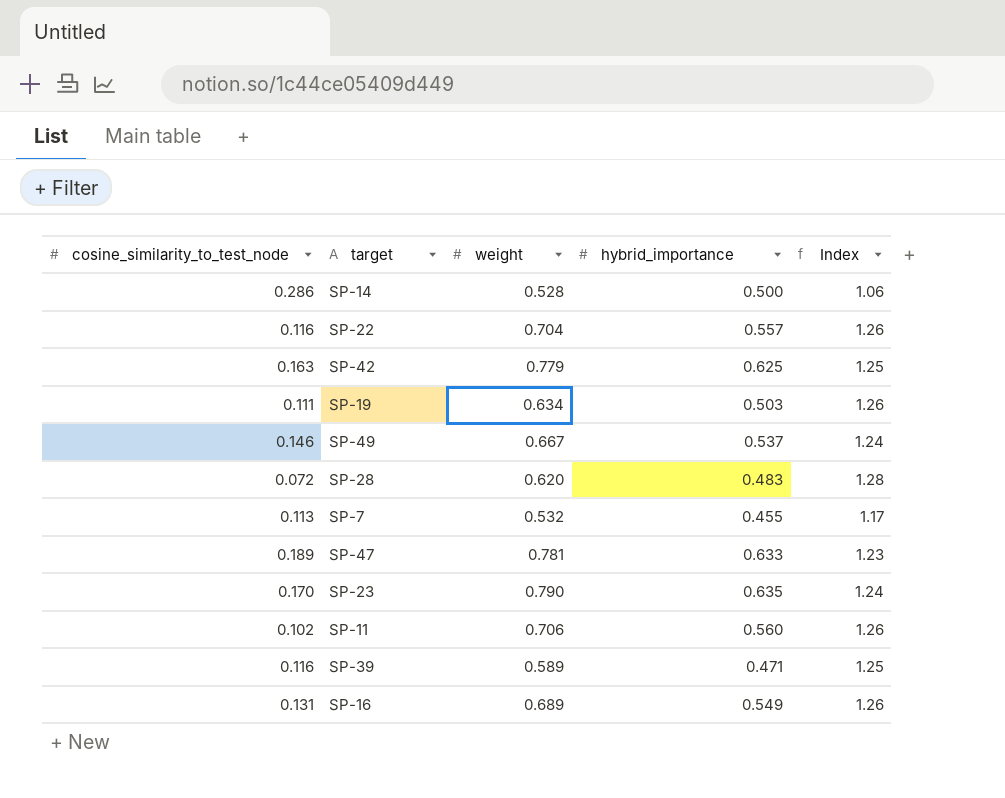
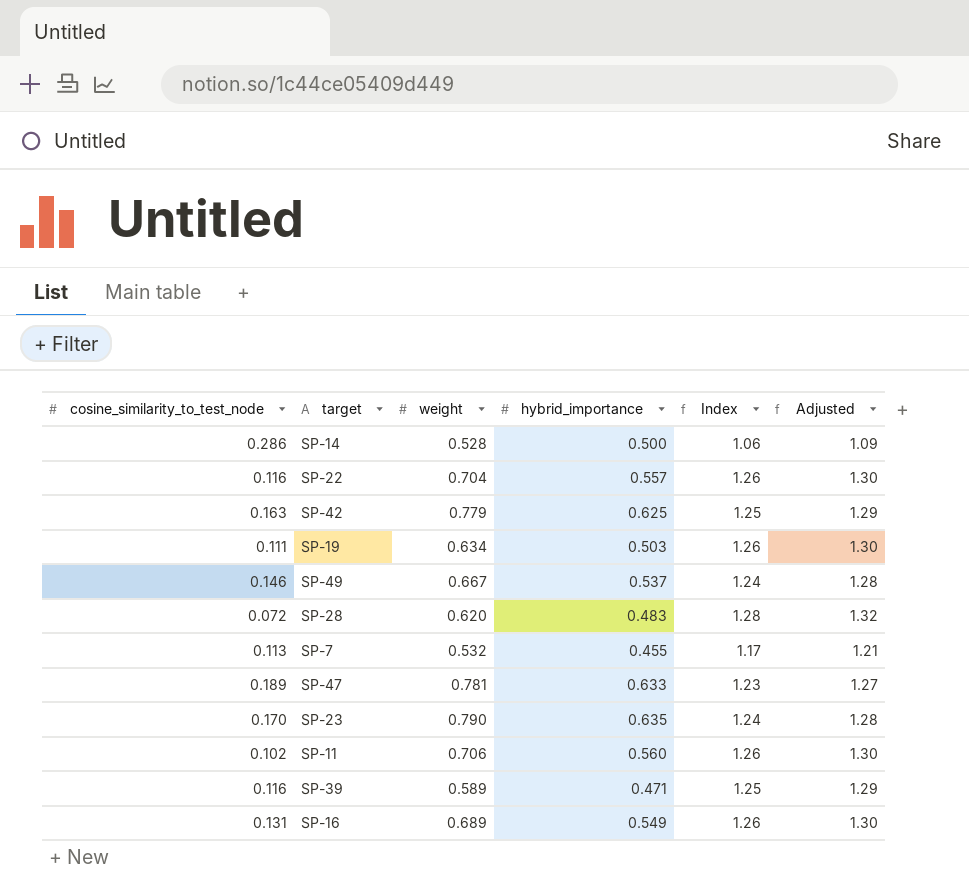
column Adjusted | formula: none -> [Index] * 1.03

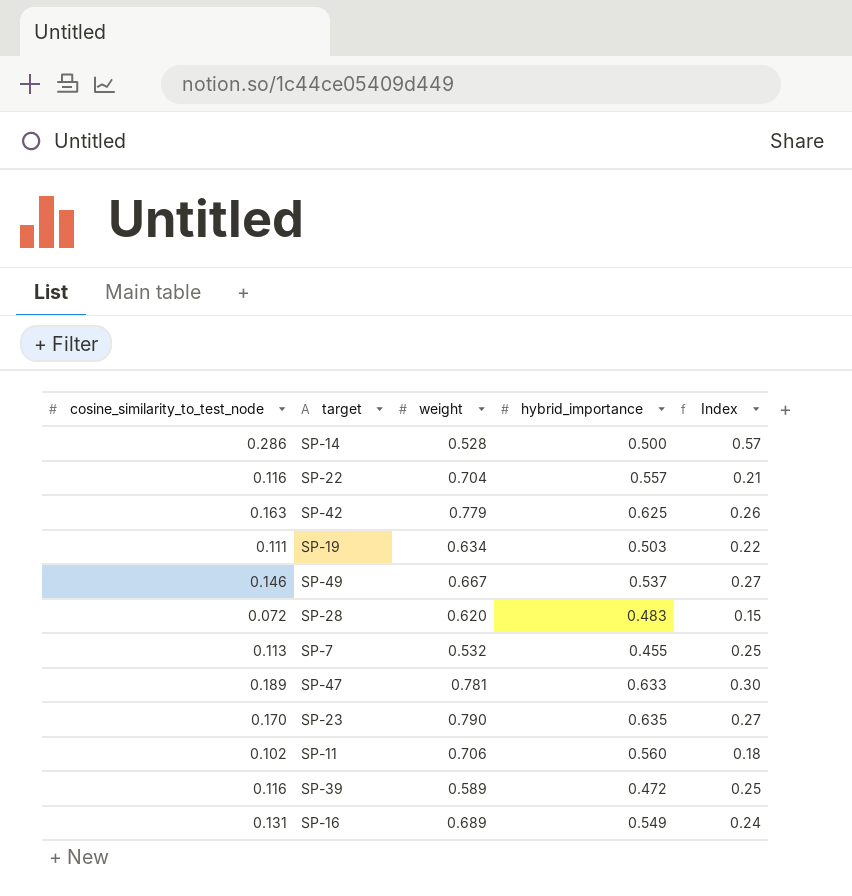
column Adjusted | formula: [Index] * 1.03 -> none
column Index | formula: [weight] / [hybrid_importance] -> [cosine_similarity_to_test_node] / [hybrid_importance]
SP-39 | hybrid_importance: 0.471 -> 0.472

